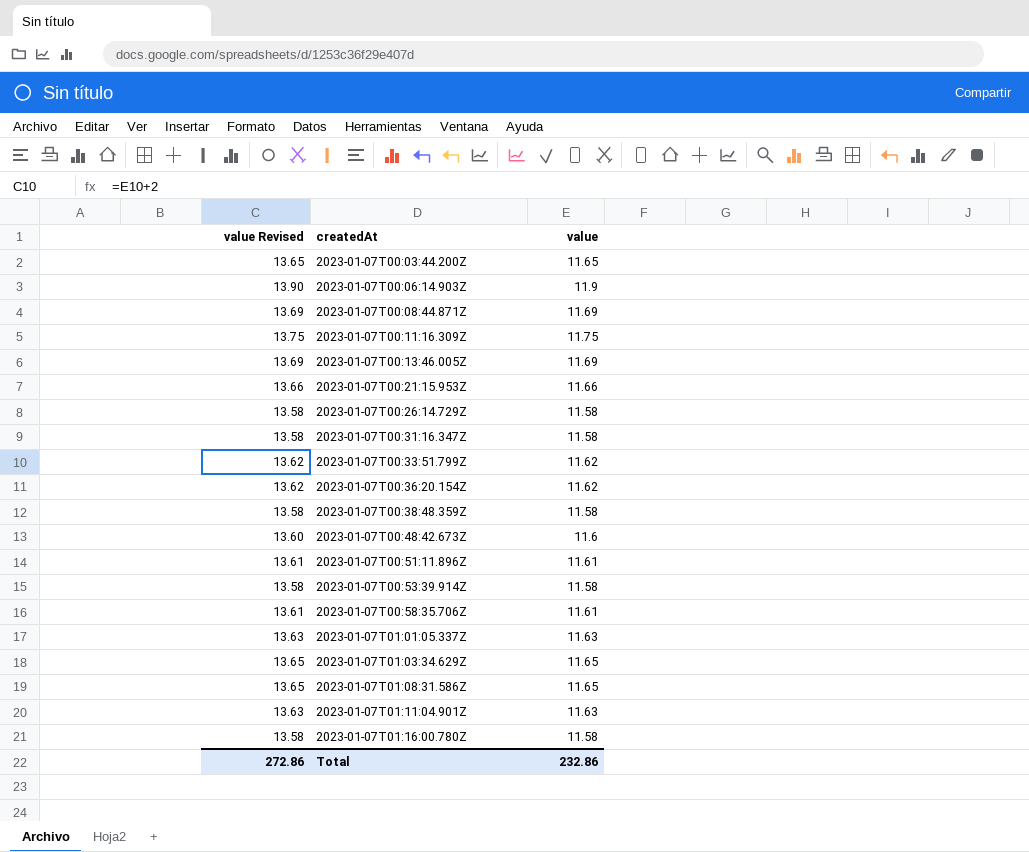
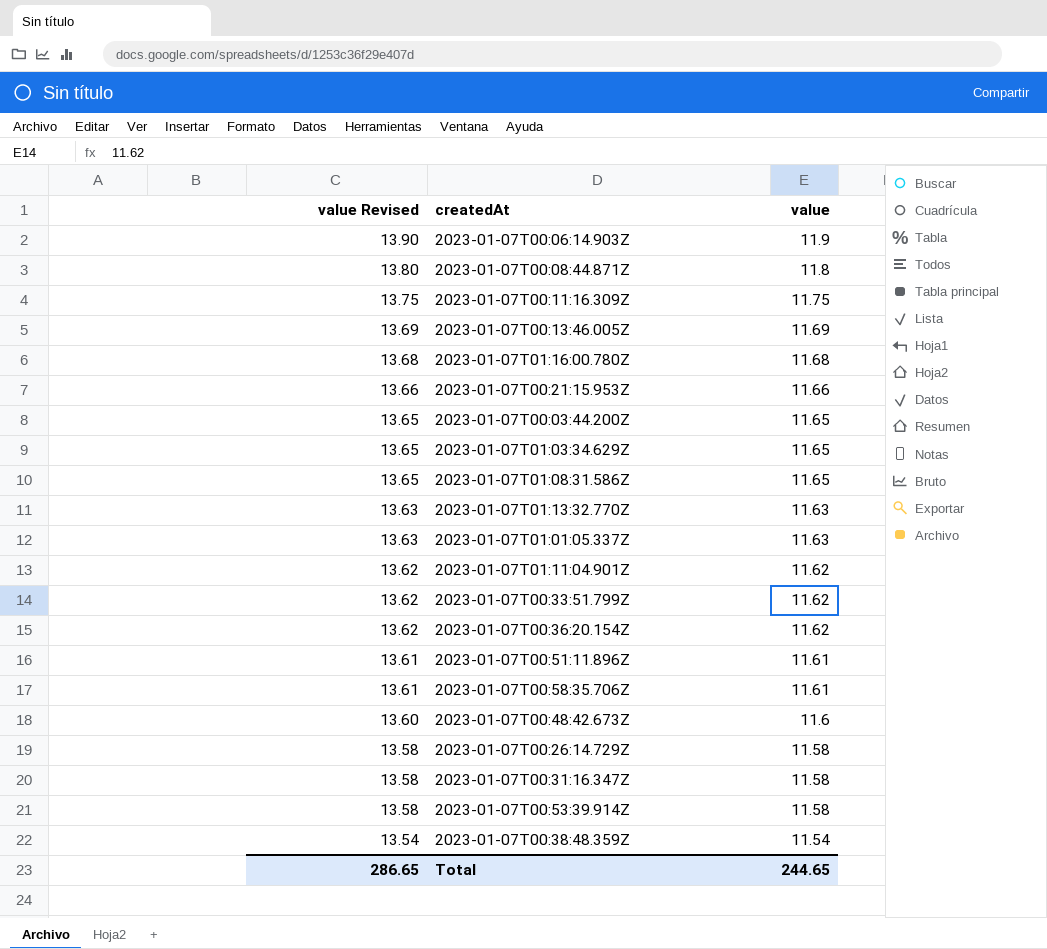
row order: createdAt ascending -> value Revised descending
2023-01-07T00:08:44.871Z | value Revised: 13.69 -> 13.80
2023-01-07T00:08:44.871Z | value: 11.69 -> 11.8
2023-01-07T01:16:00.780Z | value Revised: 13.58 -> 13.68
2023-01-07T01:16:00.780Z | value: 11.58 -> 11.68
row 2023-01-07T01:13:32.770Z: none -> 13.63 | 11.63
2023-01-07T01:11:04.901Z | value Revised: 13.63 -> 13.62
2023-01-07T01:11:04.901Z | value: 11.63 -> 11.62
2023-01-07T00:38:48.359Z | value Revised: 13.58 -> 13.54
2023-01-07T00:38:48.359Z | value: 11.58 -> 11.54
Total | value Revised: 272.86 -> 286.65
Total | value: 232.86 -> 244.65

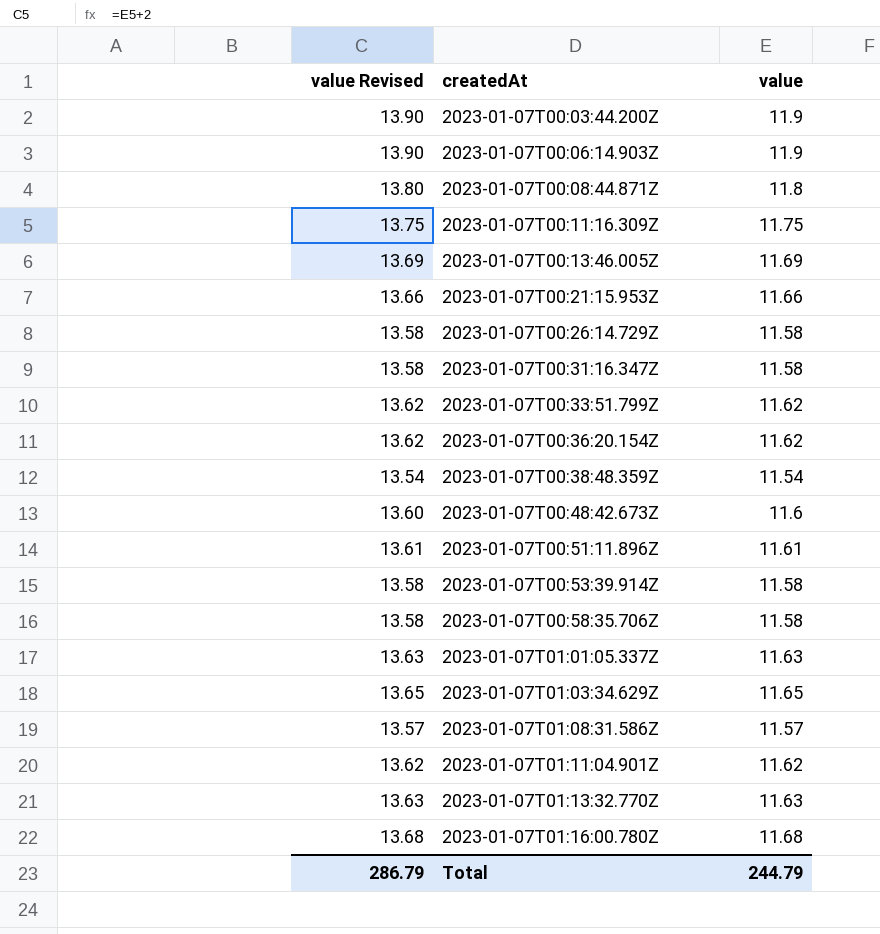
row order: value Revised descending -> createdAt ascending
2023-01-07T00:03:44.200Z | value Revised: 13.65 -> 13.90
2023-01-07T00:03:44.200Z | value: 11.65 -> 11.9
2023-01-07T00:58:35.706Z | value Revised: 13.61 -> 13.58
2023-01-07T00:58:35.706Z | value: 11.61 -> 11.58
2023-01-07T01:08:31.586Z | value Revised: 13.65 -> 13.57
2023-01-07T01:08:31.586Z | value: 11.65 -> 11.57
Total | value Revised: 286.65 -> 286.79
Total | value: 244.65 -> 244.79

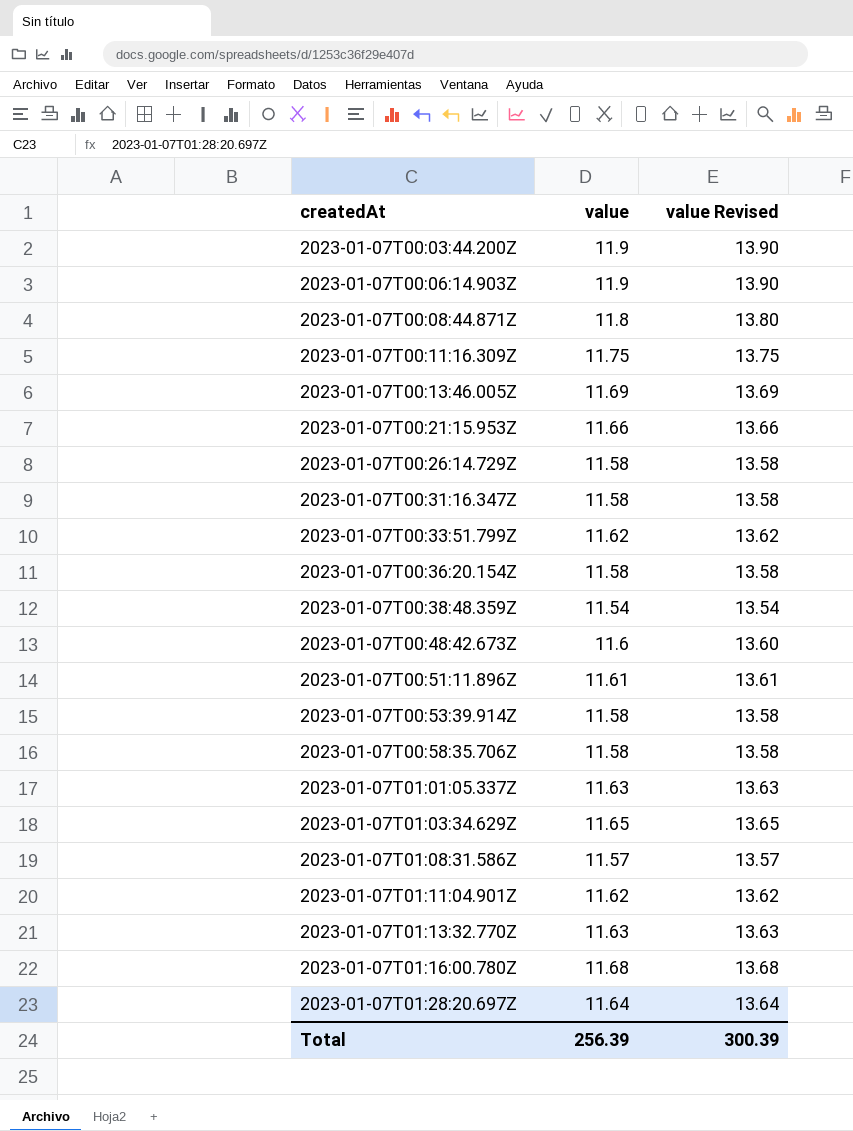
column value Revised | position: 1 -> 3
2023-01-07T00:36:20.154Z | value: 11.62 -> 11.58
2023-01-07T00:36:20.154Z | value Revised: 13.62 -> 13.58
row 2023-01-07T01:28:20.697Z: none -> 11.64 | 13.64
Total | value: 244.79 -> 256.39
Total | value Revised: 286.79 -> 300.39

